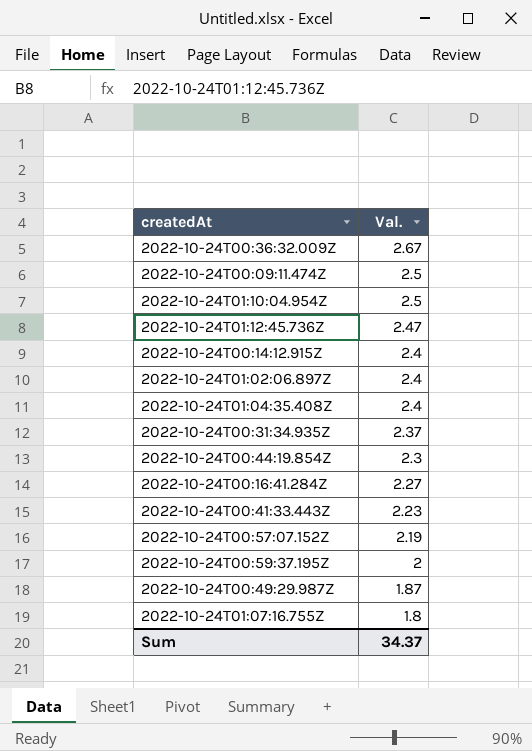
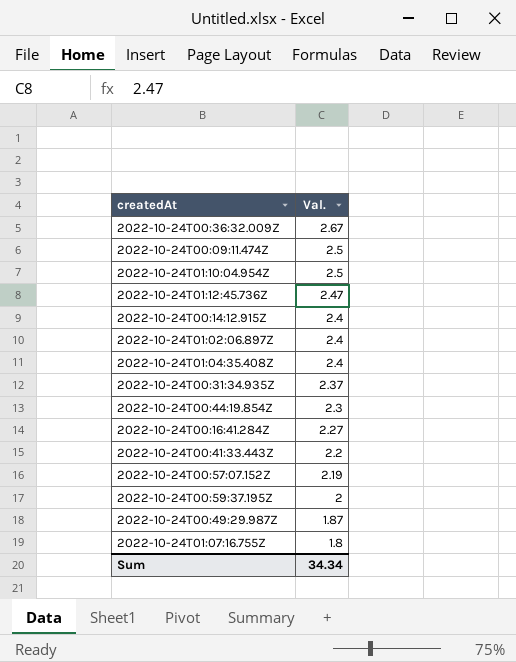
2022-10-24T00:41:33.443Z | Val.: 2.23 -> 2.2
Sum | Val.: 34.37 -> 34.34

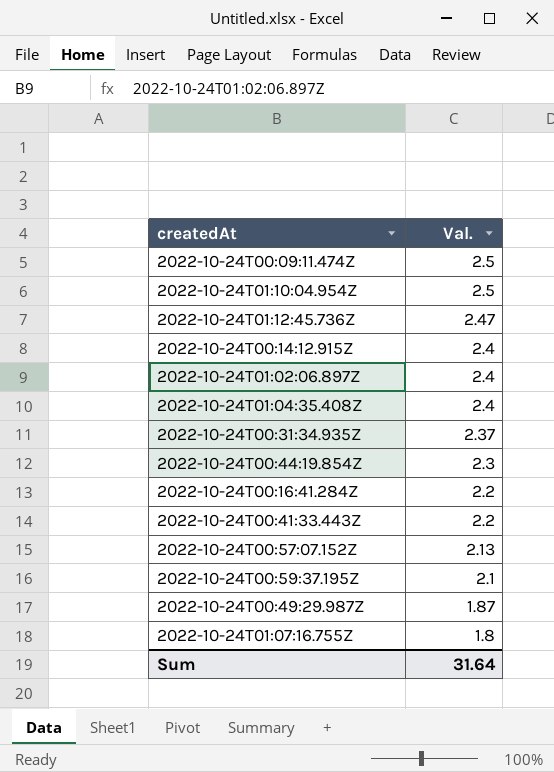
row 2022-10-24T00:36:32.009Z: 2.67 -> none
2022-10-24T00:16:41.284Z | Val.: 2.27 -> 2.2
2022-10-24T00:57:07.152Z | Val.: 2.19 -> 2.13
2022-10-24T00:59:37.195Z | Val.: 2 -> 2.1
Sum | Val.: 34.34 -> 31.64

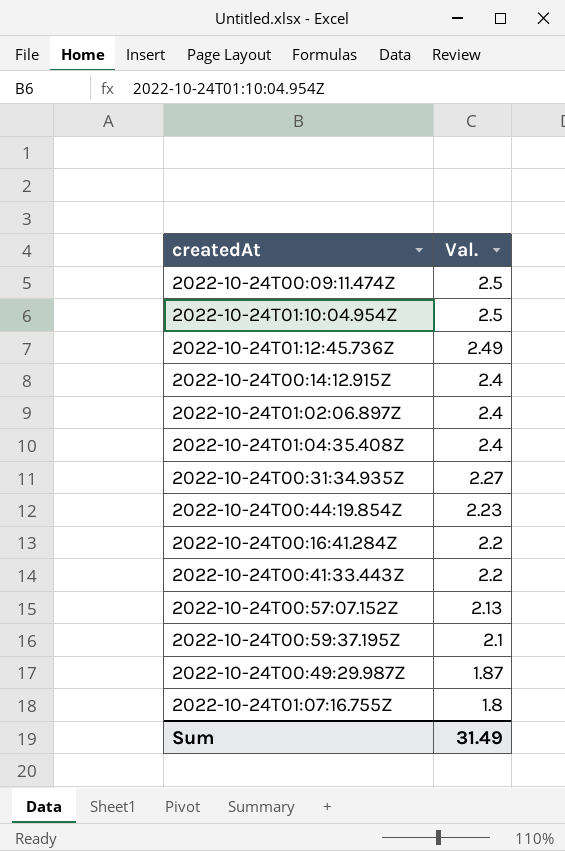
2022-10-24T01:12:45.736Z | Val.: 2.47 -> 2.49
2022-10-24T00:31:34.935Z | Val.: 2.37 -> 2.27
2022-10-24T00:44:19.854Z | Val.: 2.3 -> 2.23
Sum | Val.: 31.64 -> 31.49

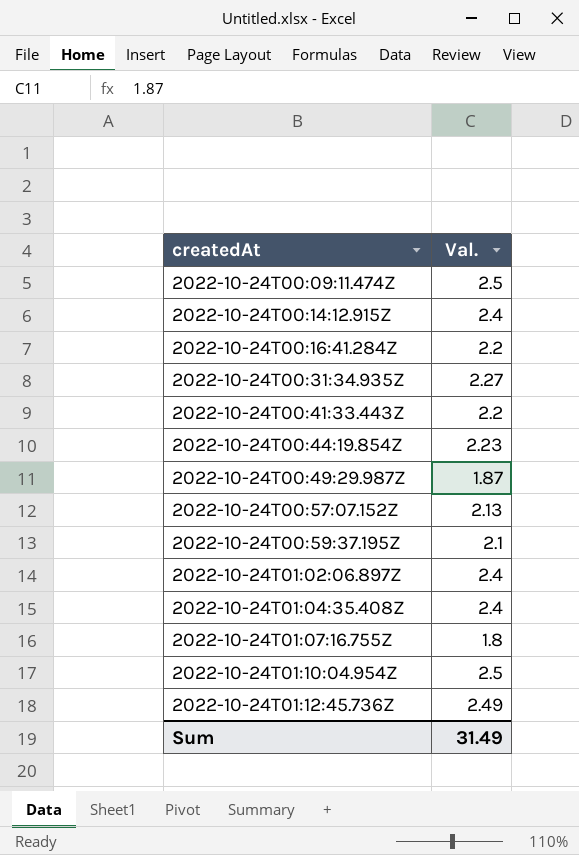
row order: Val. descending -> createdAt ascending

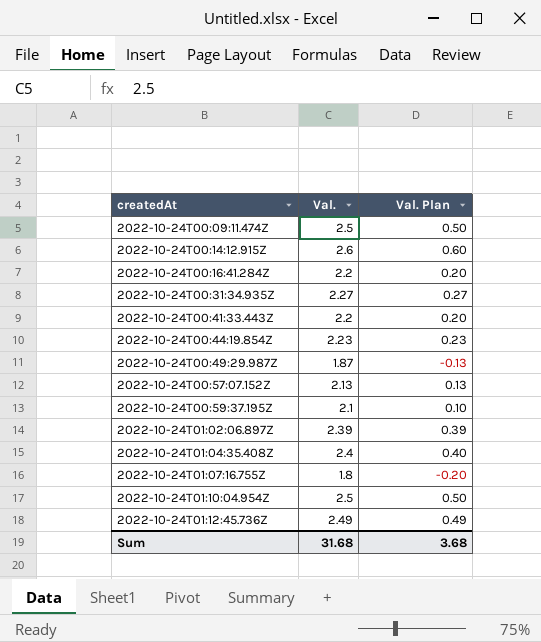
column Val. Plan | formula: none -> [Val.] - 2
2022-10-24T00:14:12.915Z | Val.: 2.4 -> 2.6
2022-10-24T01:02:06.897Z | Val.: 2.4 -> 2.39
Sum | Val.: 31.49 -> 31.68

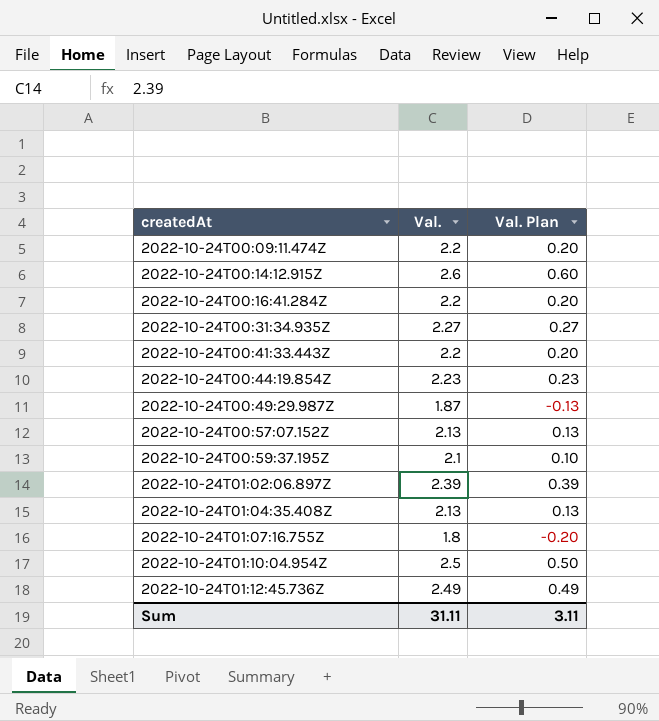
2022-10-24T00:09:11.474Z | Val.: 2.5 -> 2.2
2022-10-24T00:09:11.474Z | Val. Plan: 0.50 -> 0.20
2022-10-24T01:04:35.408Z | Val.: 2.4 -> 2.13
2022-10-24T01:04:35.408Z | Val. Plan: 0.40 -> 0.13
Sum | Val.: 31.68 -> 31.11
Sum | Val. Plan: 3.68 -> 3.11

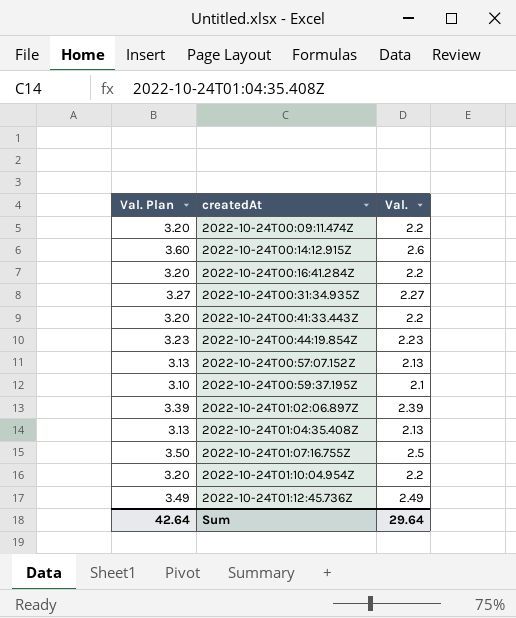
column Val. Plan | formula: [Val.] - 2 -> [Val.] + 1
column Val. Plan | position: 3 -> 1
row 2022-10-24T00:49:29.987Z: 1.87 | -0.13 -> none
2022-10-24T01:07:16.755Z | Val.: 1.8 -> 2.5
2022-10-24T01:10:04.954Z | Val.: 2.5 -> 2.2
Sum | Val. Plan: 3.11 -> 42.64
Sum | Val.: 31.11 -> 29.64

